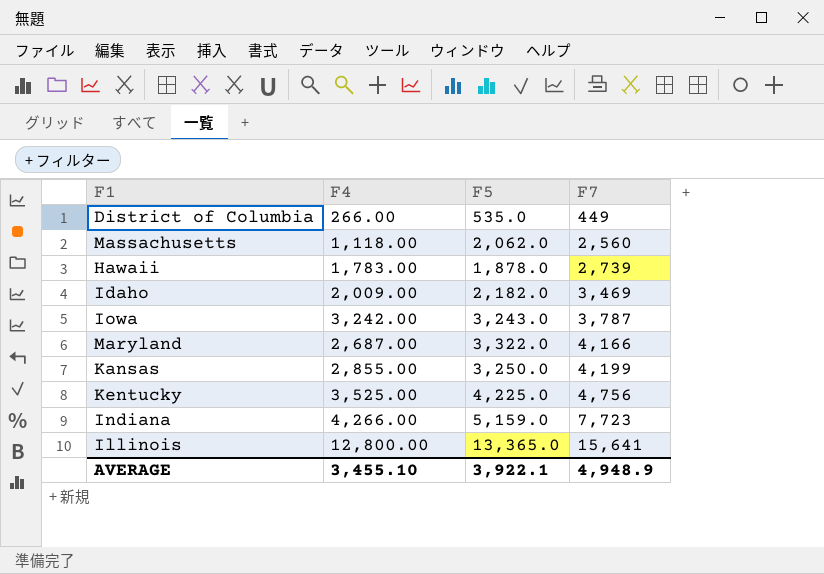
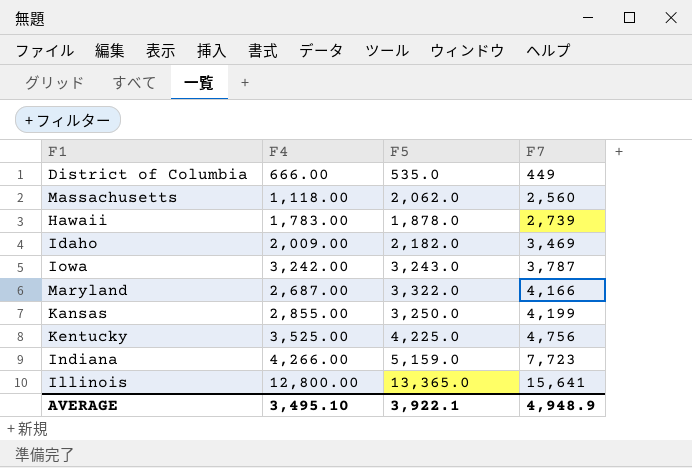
District of Columbia | F4: 266.00 -> 666.00
AVERAGE | F4: 3,455.10 -> 3,495.10

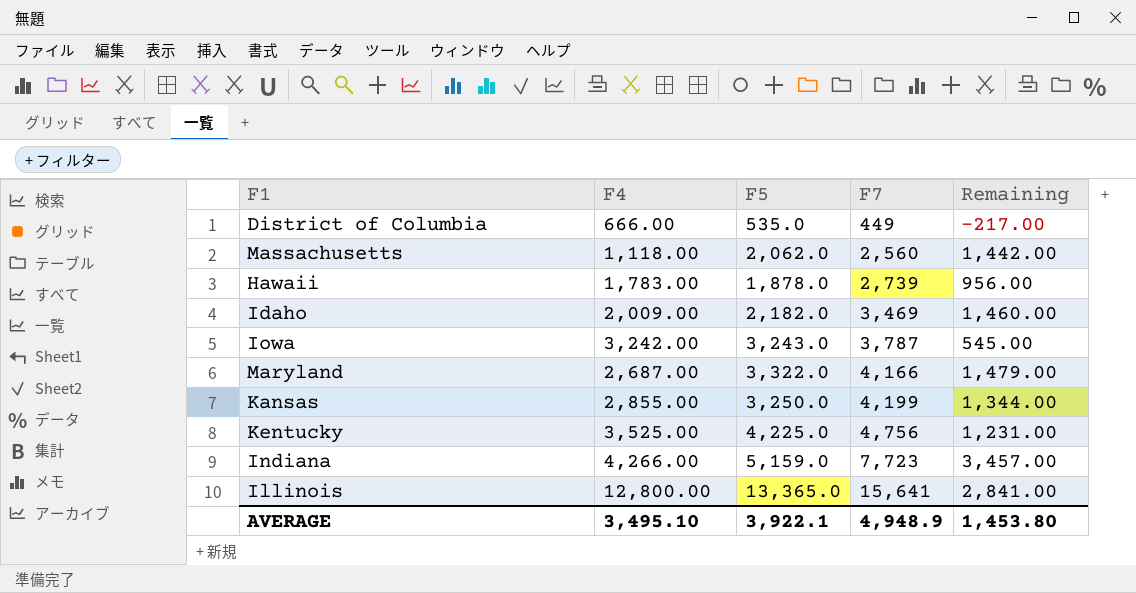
column Remaining | formula: none -> [F7] - [F4]

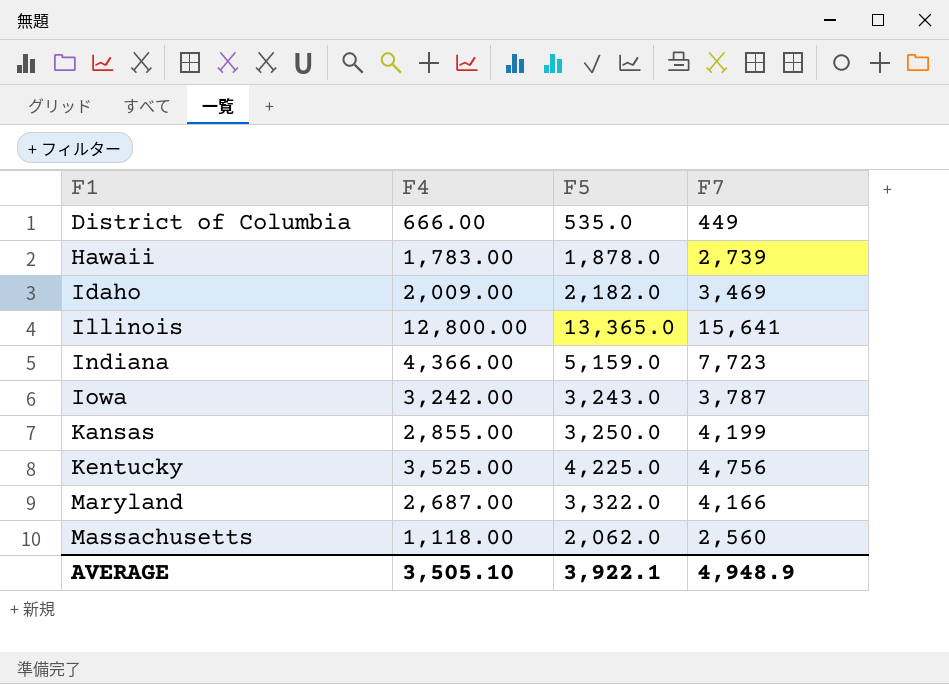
row order: F7 ascending -> F1 ascending
column Remaining | formula: [F7] - [F4] -> none
Indiana | F4: 4,266.00 -> 4,366.00
AVERAGE | F4: 3,495.10 -> 3,505.10

